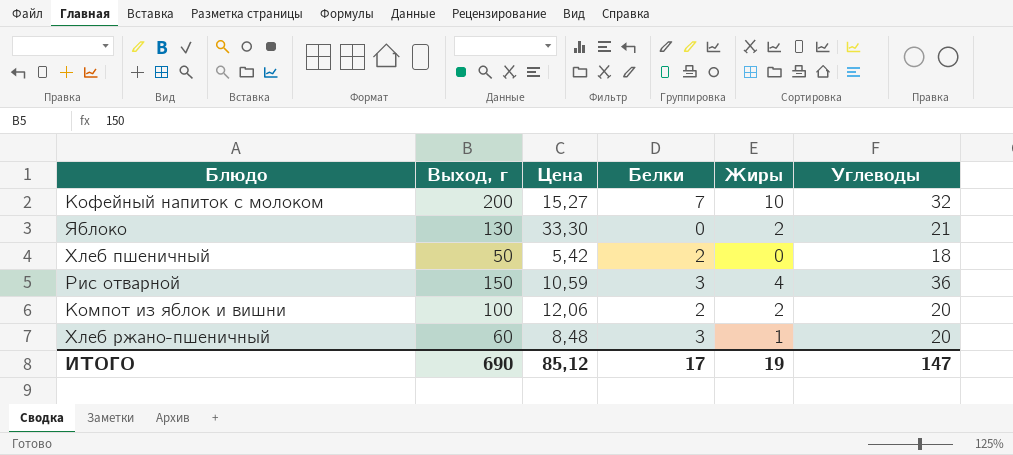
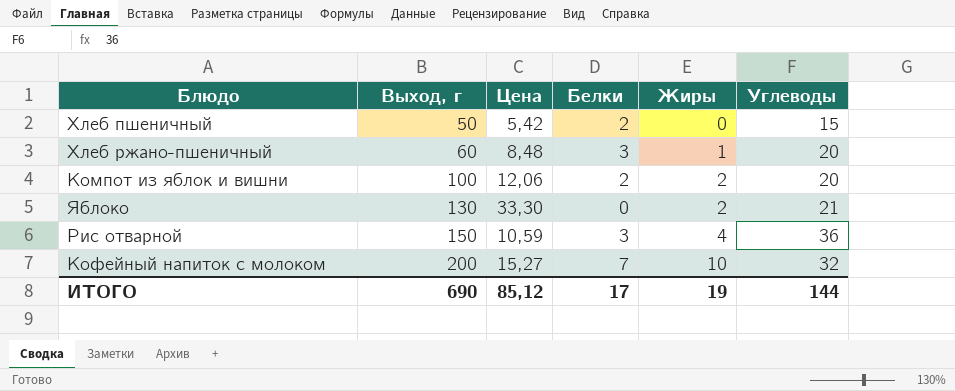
row order: none -> Выход, г ascending
Хлеб пшеничный | Углеводы: 18 -> 15
ИТОГО | Углеводы: 147 -> 144

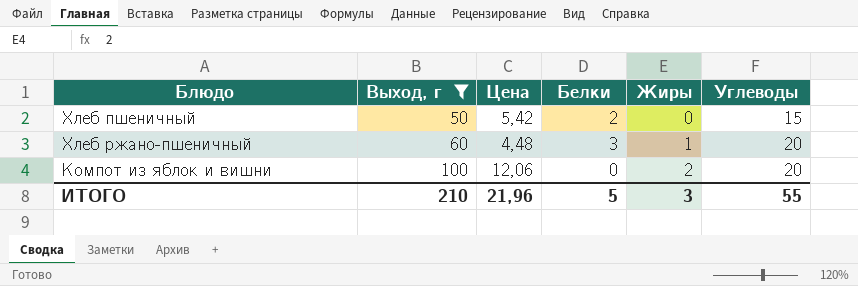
filter: none -> Выход, г <= 100
Хлеб ржано-пшеничный | Цена: 8,48 -> 4,48
Компот из яблок и вишни | Белки: 2 -> 0
ИТОГО | Выход, г: 690 -> 210
ИТОГО | Цена: 85,12 -> 21,96
ИТОГО | Белки: 17 -> 5
ИТОГО | Жиры: 19 -> 3
ИТОГО | Углеводы: 144 -> 55

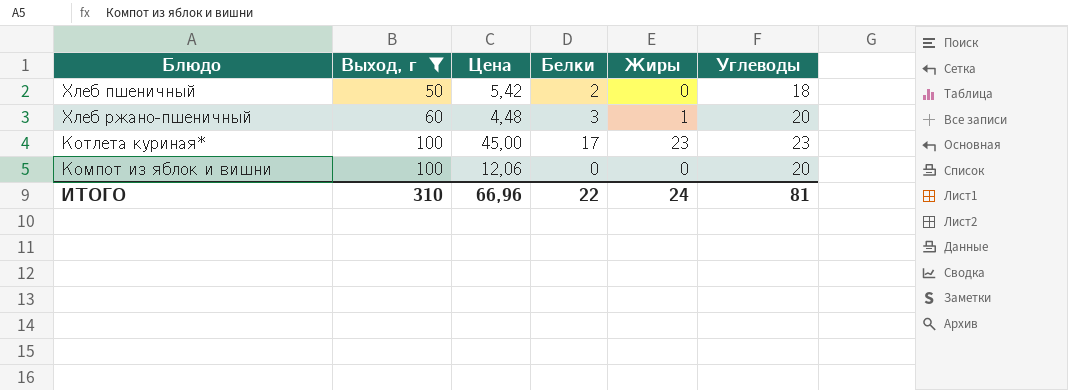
Хлеб пшеничный | Углеводы: 15 -> 18
row Котлета куриная*: none -> 100 | 45,00 | 17 | 23 | 23
Компот из яблок и вишни | Жиры: 2 -> 0
ИТОГО | Выход, г: 210 -> 310
ИТОГО | Цена: 21,96 -> 66,96
ИТОГО | Белки: 5 -> 22
ИТОГО | Жиры: 3 -> 24
ИТОГО | Углеводы: 55 -> 81

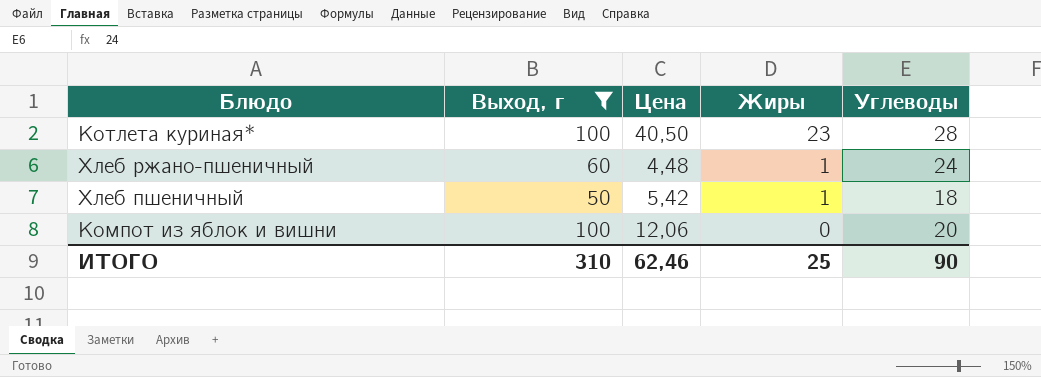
row order: Выход, г ascending -> Жиры descending
column Белки | position: 4 -> none
Котлета куриная* | Цена: 45,00 -> 40,50
Котлета куриная* | Углеводы: 23 -> 28
Хлеб ржано-пшеничный | Углеводы: 20 -> 24
Хлеб пшеничный | Жиры: 0 -> 1
ИТОГО | Цена: 66,96 -> 62,46
ИТОГО | Жиры: 24 -> 25
ИТОГО | Углеводы: 81 -> 90

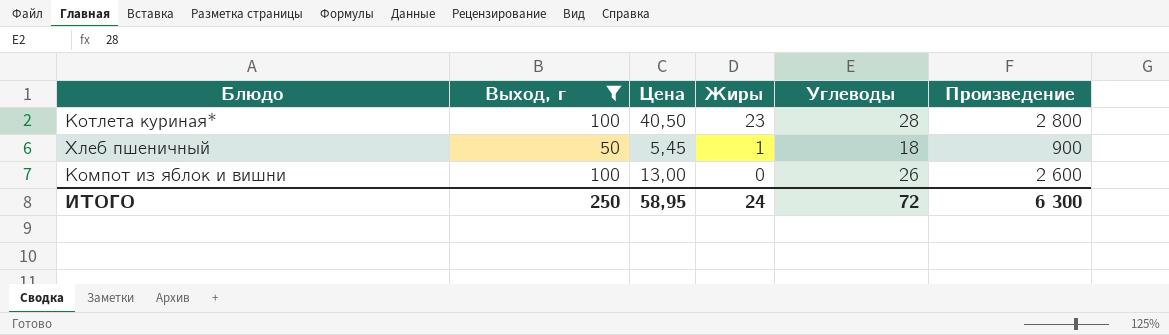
column Произведение | formula: none -> [Выход, г] * [Углеводы]
row Хлеб ржано-пшеничный: 60 | 4,48 | 1 | 24 -> none
Хлеб пшеничный | Цена: 5,42 -> 5,45
Компот из яблок и вишни | Цена: 12,06 -> 13,00
Компот из яблок и вишни | Углеводы: 20 -> 26
ИТОГО | Выход, г: 310 -> 250
ИТОГО | Цена: 62,46 -> 58,95
ИТОГО | Жиры: 25 -> 24
ИТОГО | Углеводы: 90 -> 72

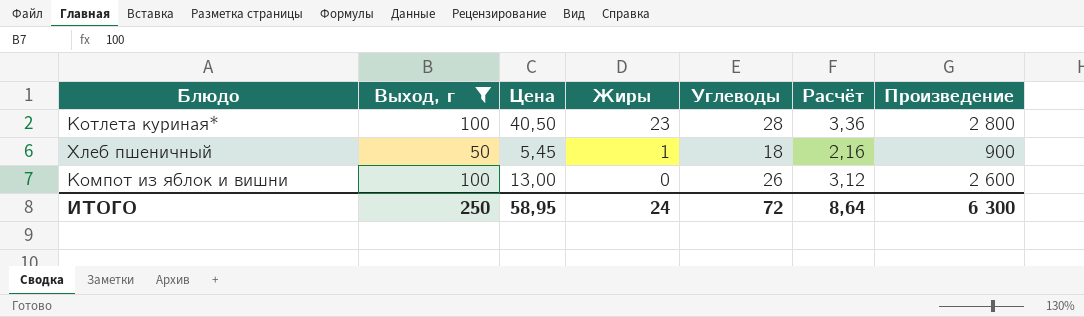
column Расчёт | formula: none -> [Углеводы] * 0,12

